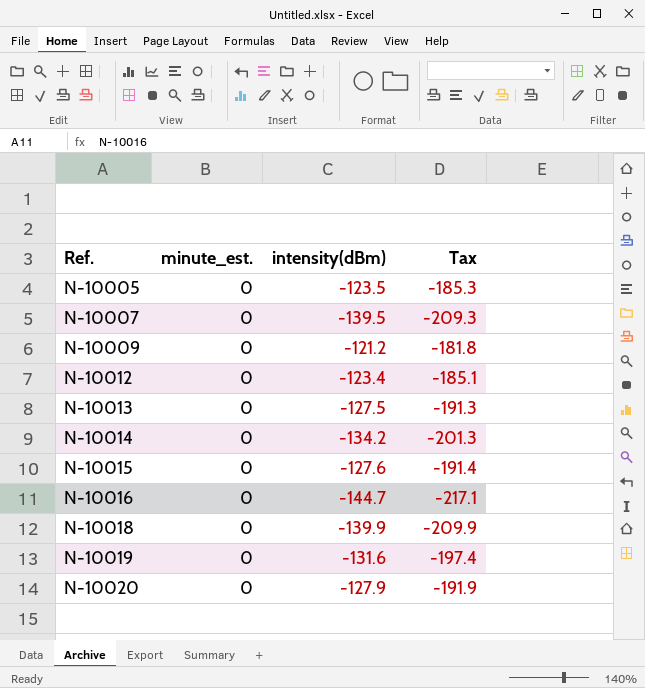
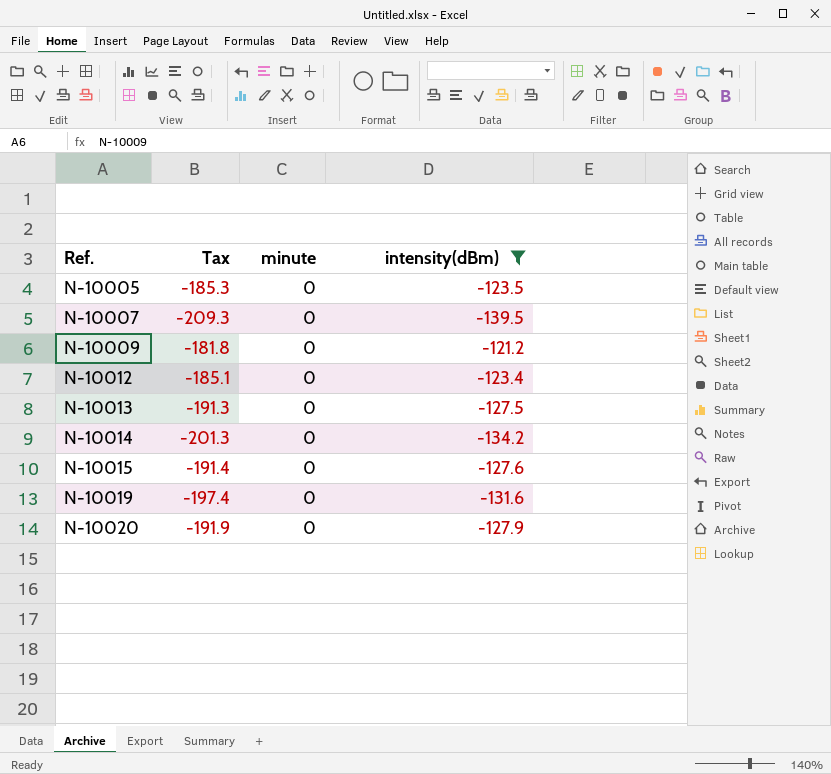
filter: none -> intensity(dBm) >= -139.5
column Tax | position: 4 -> 2
column name: minute_est. -> minute

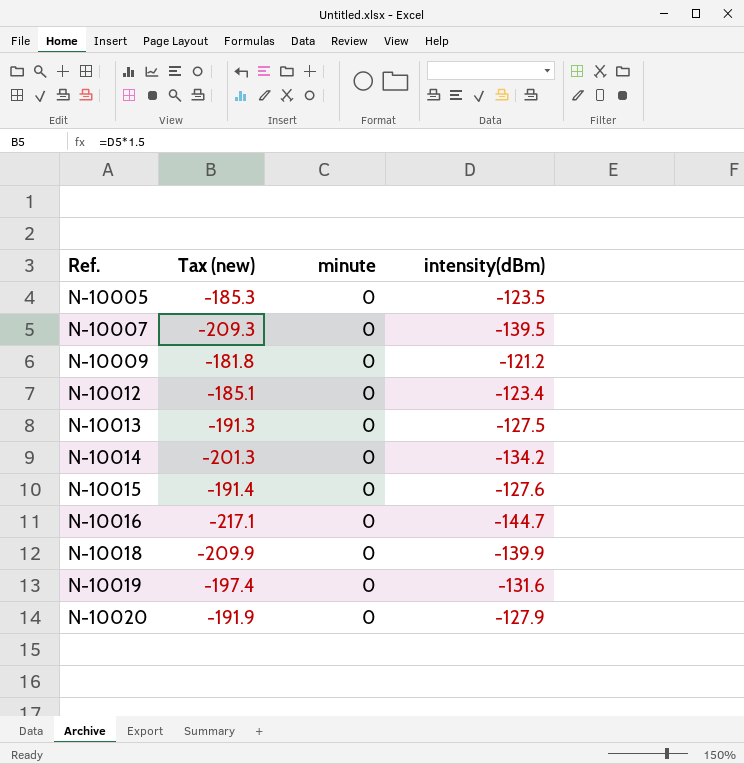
filter: intensity(dBm) >= -139.5 -> none
column name: Tax -> Tax (new)

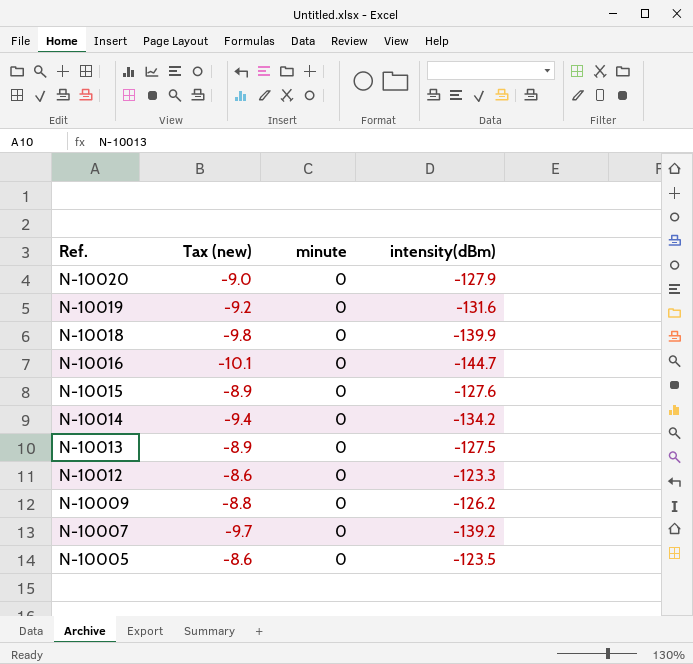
row order: Ref. ascending -> Ref. descending
column Tax (new) | formula: [intensity(dBm)] * 1.5 -> [intensity(dBm)] * 0.07
N-10012 | intensity(dBm): -123.4 -> -123.3
N-10009 | intensity(dBm): -121.2 -> -126.2
N-10007 | intensity(dBm): -139.5 -> -139.2

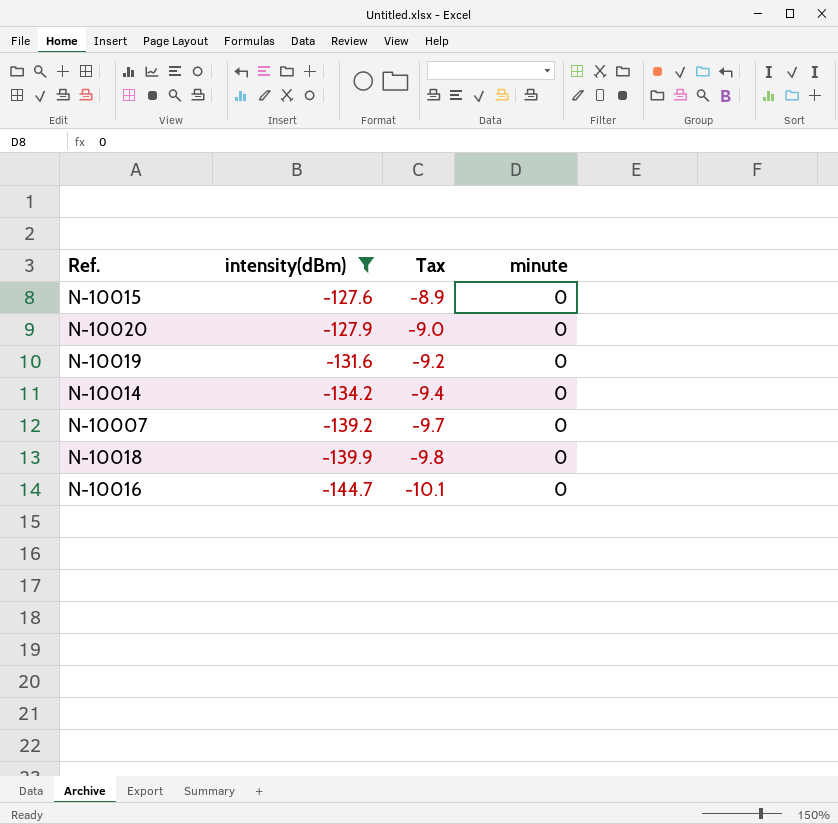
filter: none -> intensity(dBm) <= -127.6
row order: Ref. descending -> intensity(dBm) descending
column intensity(dBm) | position: 4 -> 2
column name: Tax (new) -> Tax

